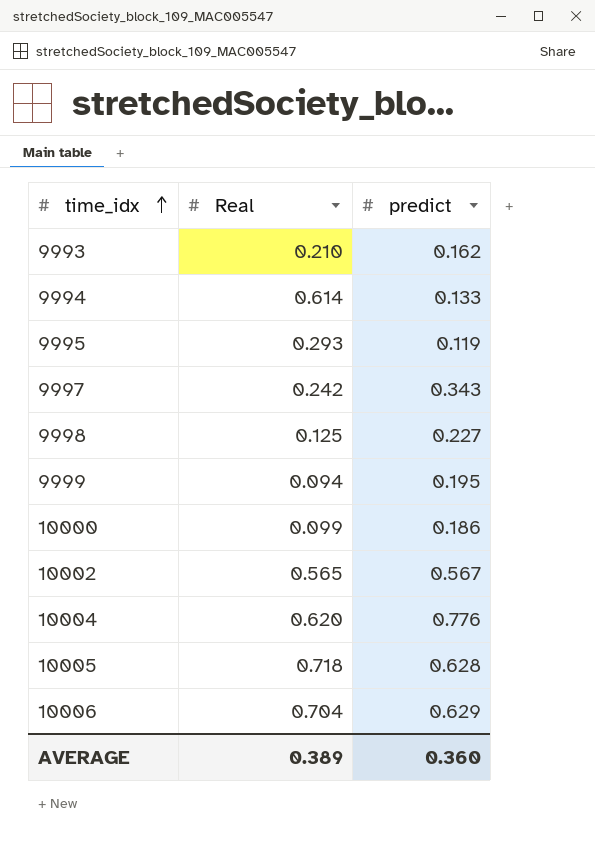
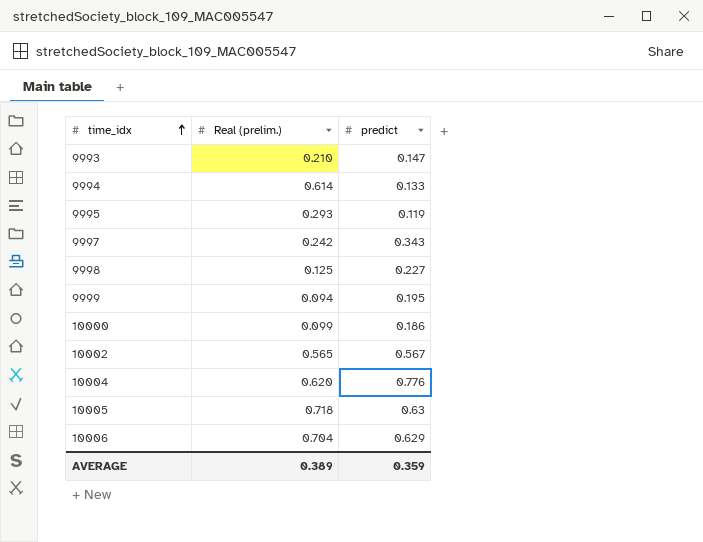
column name: Real -> Real (prelim.)
9993 | predict: 0.162 -> 0.147
10005 | predict: 0.628 -> 0.63
AVERAGE | predict: 0.360 -> 0.359

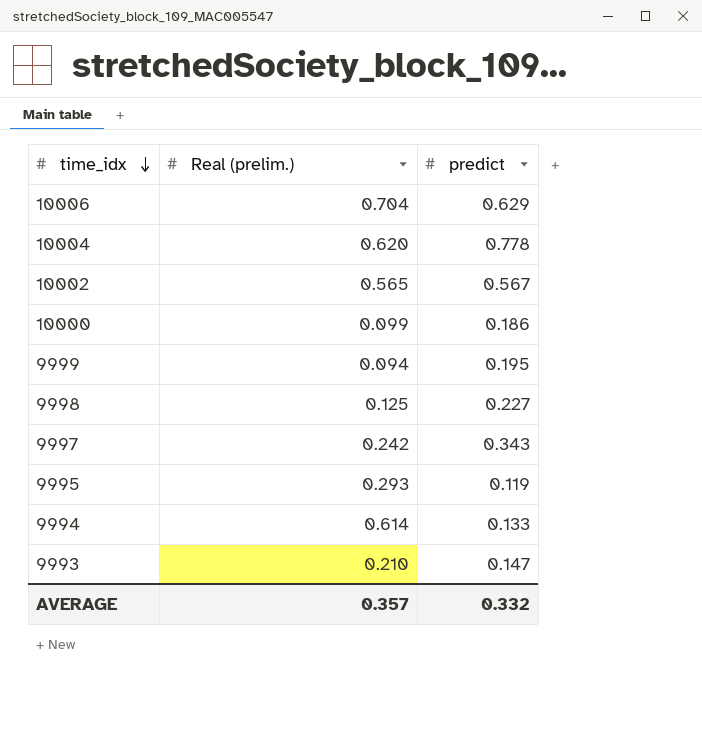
row order: time_idx ascending -> time_idx descending
row 10005: 0.718 | 0.63 -> none
10004 | predict: 0.776 -> 0.778
AVERAGE | Real (prelim.): 0.389 -> 0.357
AVERAGE | predict: 0.359 -> 0.332

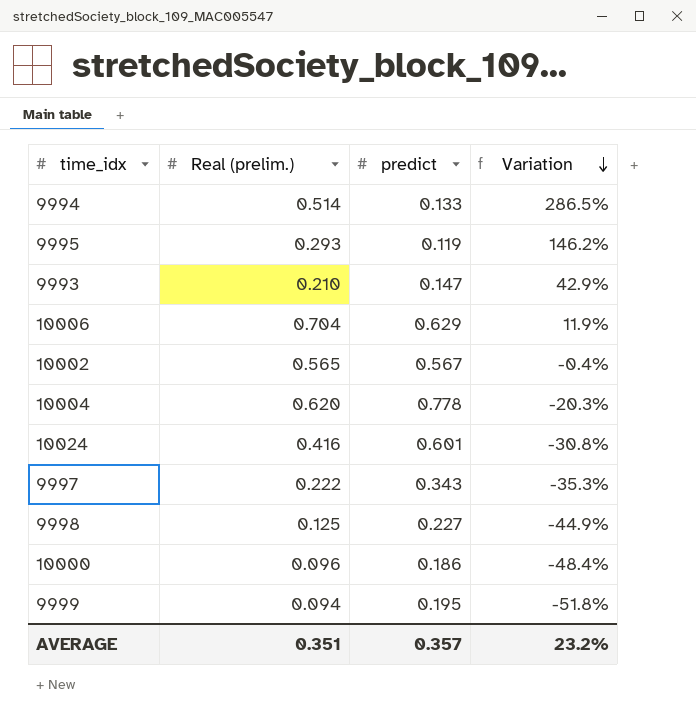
row order: time_idx descending -> Variation descending
column Variation | formula: none -> ([Real (prelim.)] - [predict]) / [predict]
9994 | Real (prelim.): 0.614 -> 0.514
row 10024: none -> 0.416 | 0.601 | -30.8%
9997 | Real (prelim.): 0.242 -> 0.222
10000 | Real (prelim.): 0.099 -> 0.096
AVERAGE | Real (prelim.): 0.357 -> 0.351
AVERAGE | predict: 0.332 -> 0.357

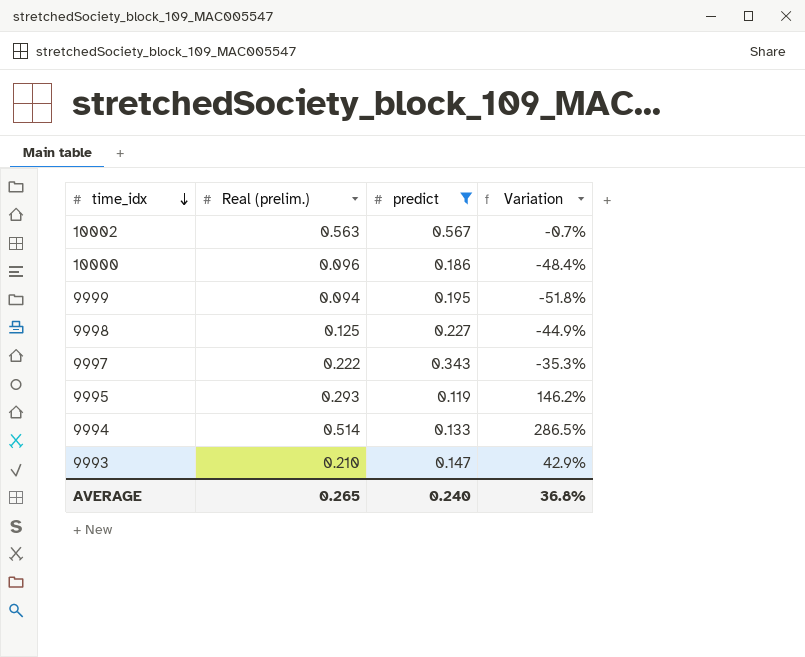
filter: none -> predict <= 0.567
row order: Variation descending -> time_idx descending
10002 | Real (prelim.): 0.565 -> 0.563
10002 | Variation: -0.4% -> -0.7%
AVERAGE | Real (prelim.): 0.351 -> 0.265
AVERAGE | predict: 0.357 -> 0.240
AVERAGE | Variation: 23.2% -> 36.8%

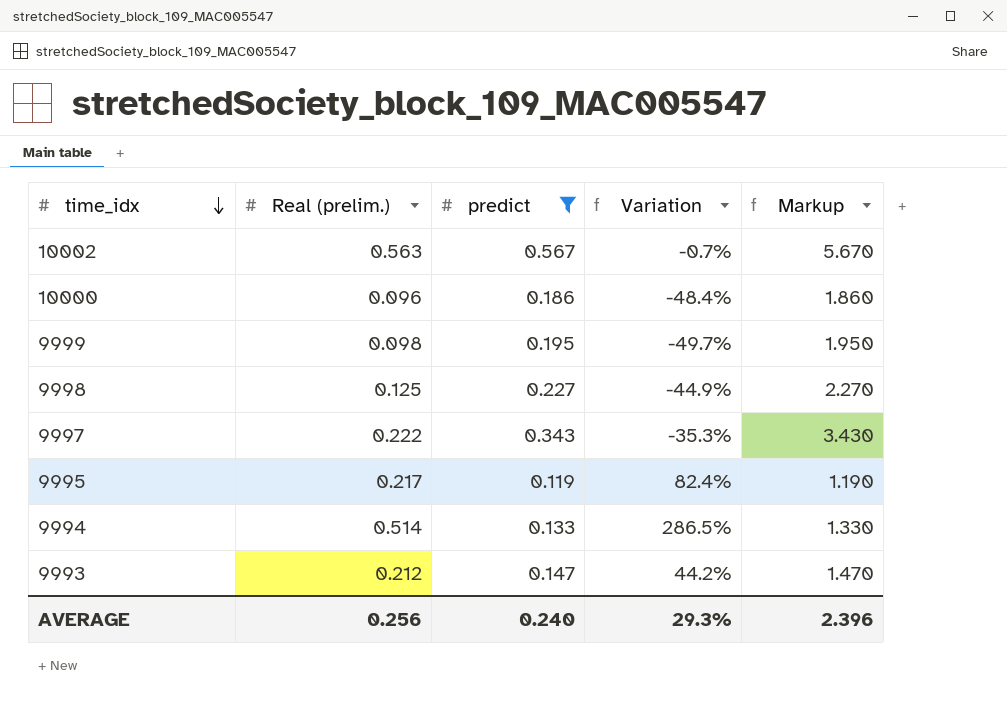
column Markup | formula: none -> [predict] * 10
9999 | Real (prelim.): 0.094 -> 0.098
9999 | Variation: -51.8% -> -49.7%
9995 | Real (prelim.): 0.293 -> 0.217
9995 | Variation: 146.2% -> 82.4%
9993 | Real (prelim.): 0.210 -> 0.212
9993 | Variation: 42.9% -> 44.2%
AVERAGE | Real (prelim.): 0.265 -> 0.256
AVERAGE | Variation: 36.8% -> 29.3%

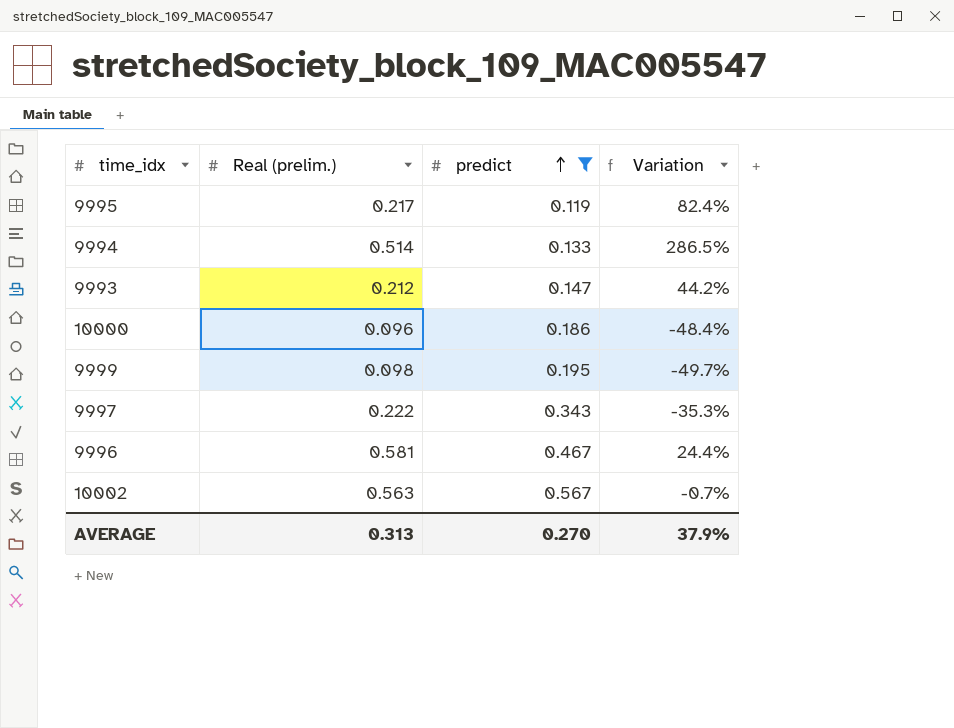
row order: time_idx descending -> predict ascending
column Markup | formula: [predict] * 10 -> none
row 9998: 0.125 | 0.227 | -44.9% | 2.270 -> none
row 9996: none -> 0.581 | 0.467 | 24.4%
AVERAGE | Real (prelim.): 0.256 -> 0.313
AVERAGE | predict: 0.240 -> 0.270
AVERAGE | Variation: 29.3% -> 37.9%

